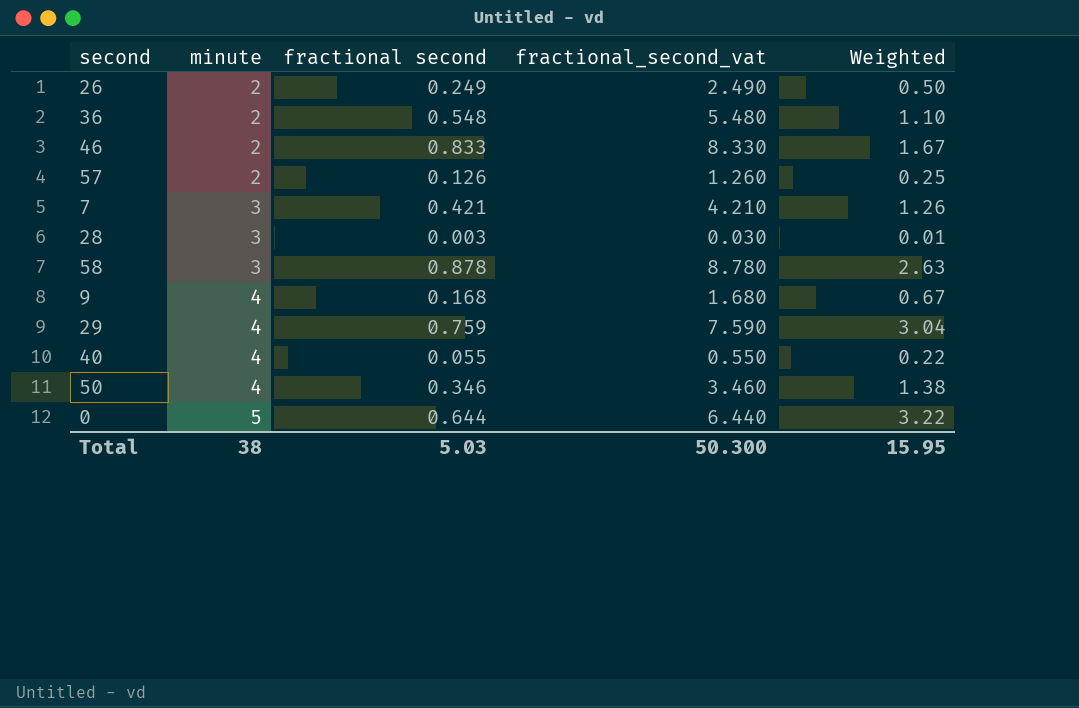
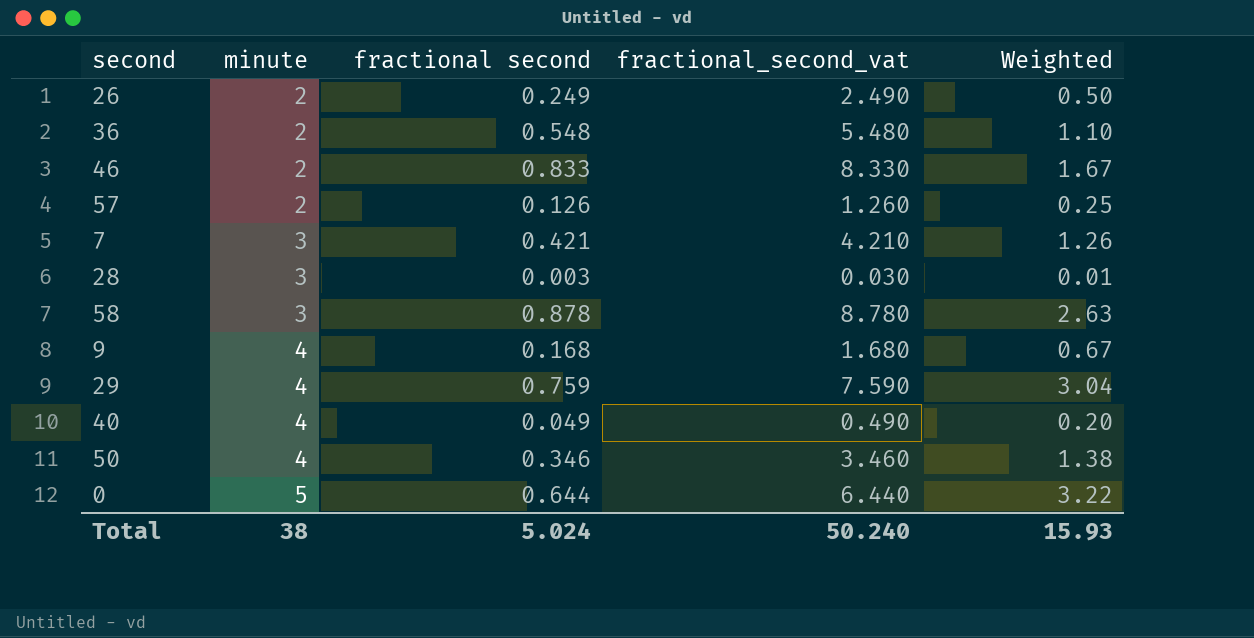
40 | fractional second: 0.055 -> 0.049
40 | fractional_second_vat: 0.550 -> 0.490
40 | Weighted: 0.22 -> 0.20
Total | fractional second: 5.03 -> 5.024
Total | fractional_second_vat: 50.300 -> 50.240
Total | Weighted: 15.95 -> 15.93

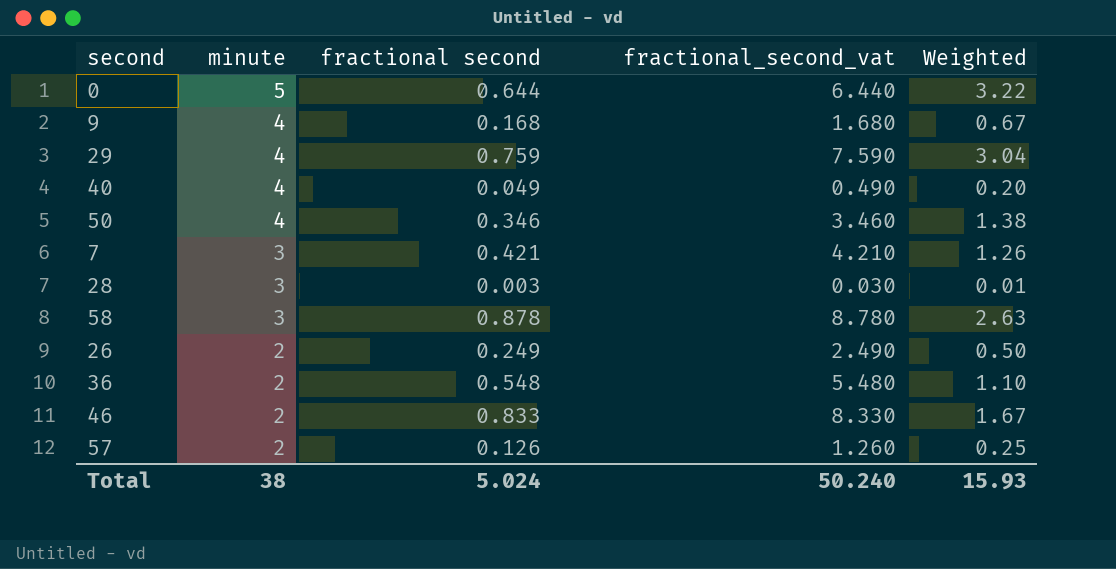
row order: minute ascending -> minute descending

